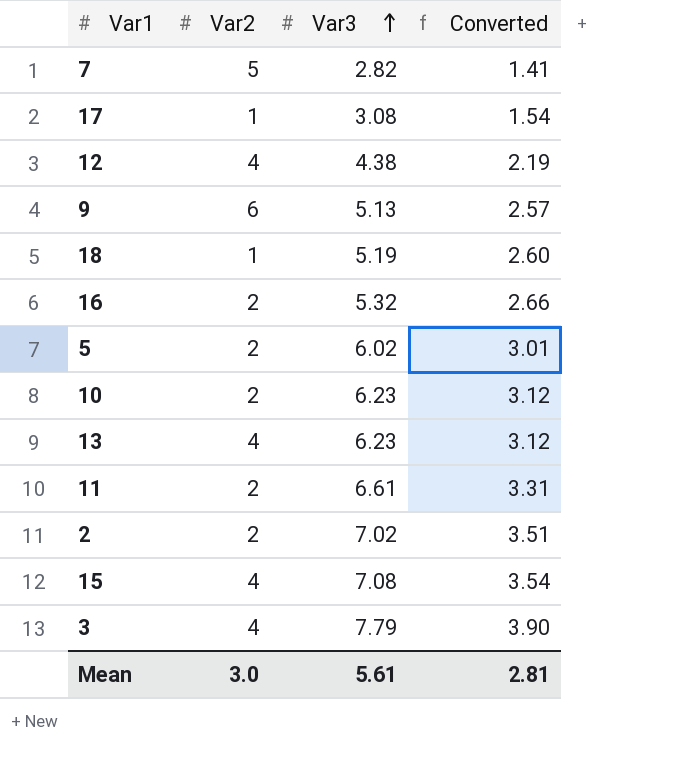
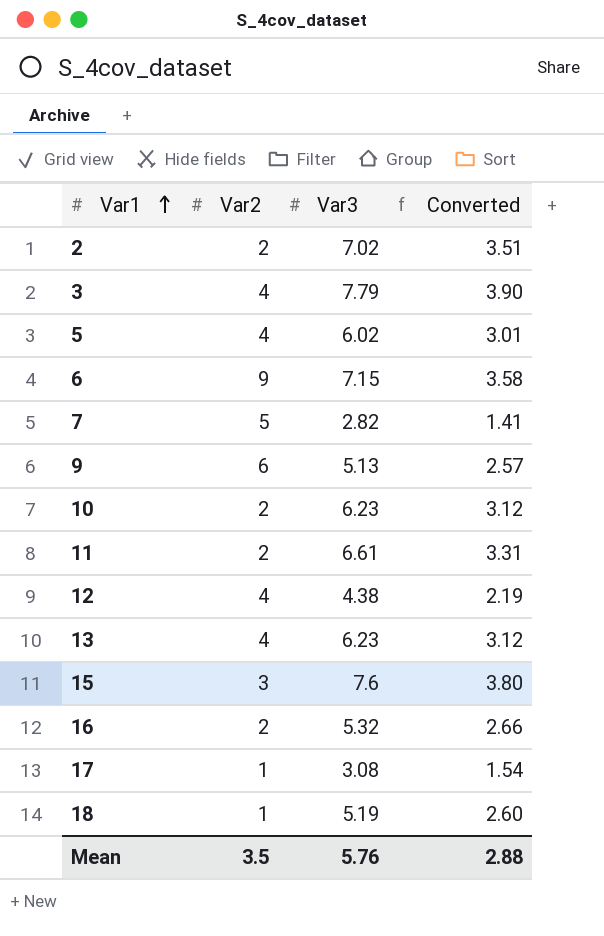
row order: Var3 ascending -> Var1 ascending
5 | Var2: 2 -> 4
row 6: none -> 9 | 7.15 | 3.58
15 | Var2: 4 -> 3
15 | Var3: 7.08 -> 7.6
15 | Converted: 3.54 -> 3.80
Mean | Var2: 3.0 -> 3.5
Mean | Var3: 5.61 -> 5.76
Mean | Converted: 2.81 -> 2.88

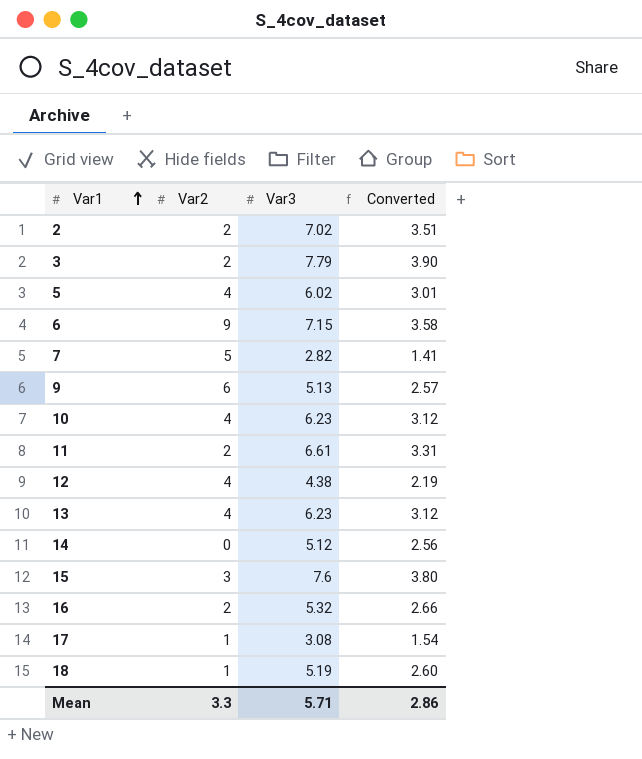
3 | Var2: 4 -> 2
10 | Var2: 2 -> 4
row 14: none -> 0 | 5.12 | 2.56
Mean | Var2: 3.5 -> 3.3
Mean | Var3: 5.76 -> 5.71
Mean | Converted: 2.88 -> 2.86

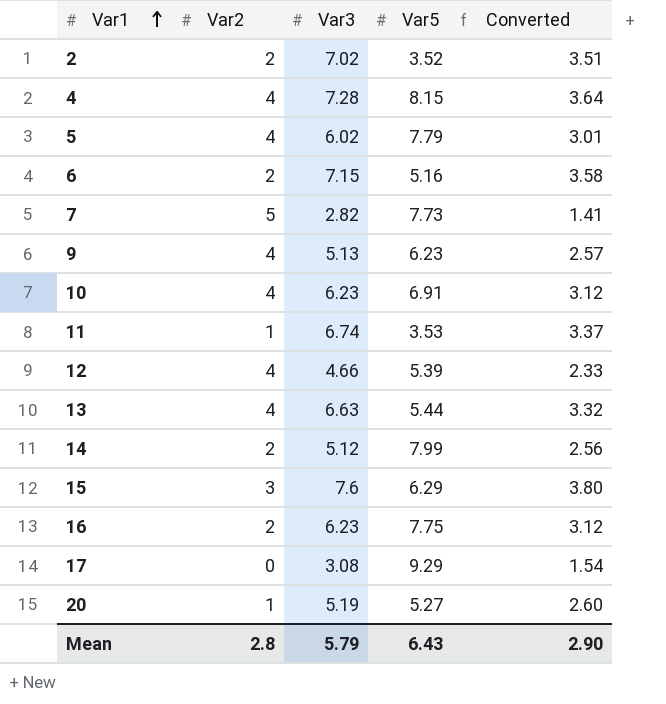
column Var5 | position: none -> 4
row 3: 2 | 7.79 | 3.90 -> none
row 18: 1 | 5.19 | 2.60 -> none
row 4: none -> 4 | 7.28 | 8.15 | 3.64
6 | Var2: 9 -> 2
9 | Var2: 6 -> 4
11 | Var2: 2 -> 1
11 | Var3: 6.61 -> 6.74
11 | Converted: 3.31 -> 3.37
12 | Var3: 4.38 -> 4.66
12 | Converted: 2.19 -> 2.33
13 | Var3: 6.23 -> 6.63
13 | Converted: 3.12 -> 3.32
14 | Var2: 0 -> 2
16 | Var3: 5.32 -> 6.23
16 | Converted: 2.66 -> 3.12
17 | Var2: 1 -> 0
row 20: none -> 1 | 5.19 | 5.27 | 2.60
Mean | Var2: 3.3 -> 2.8
Mean | Var3: 5.71 -> 5.79
Mean | Converted: 2.86 -> 2.90

